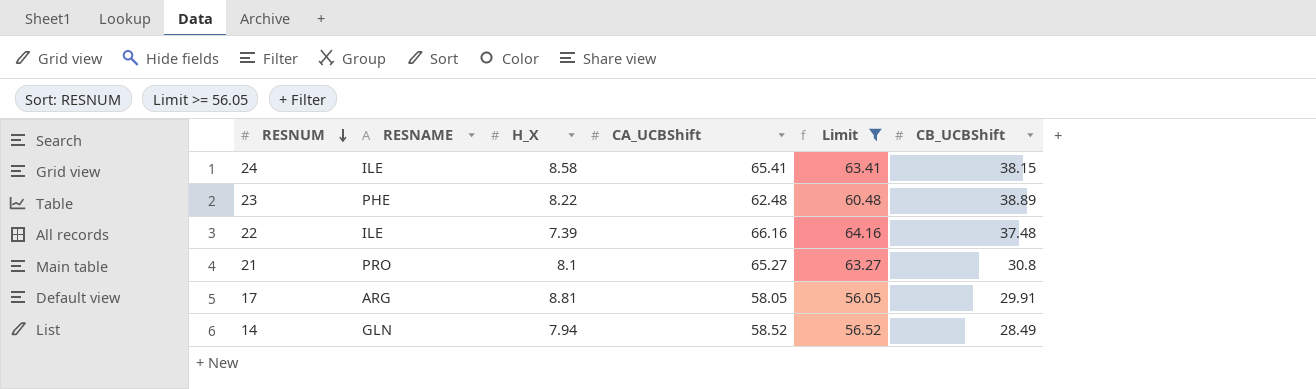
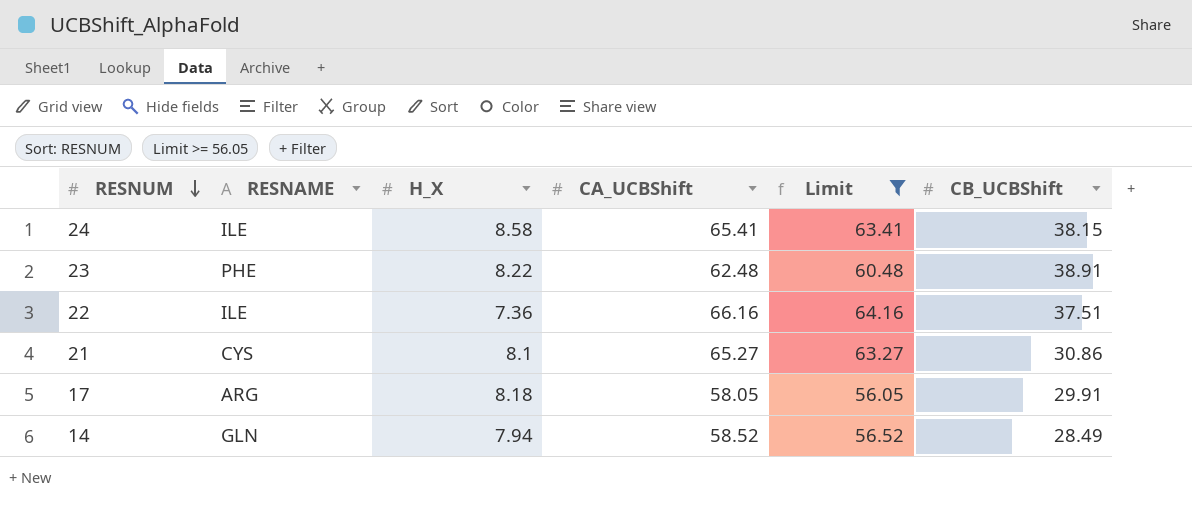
23 | CB_UCBShift: 38.89 -> 38.91
22 | H_X: 7.39 -> 7.36
22 | CB_UCBShift: 37.48 -> 37.51
21 | RESNAME: PRO -> CYS
21 | CB_UCBShift: 30.8 -> 30.86
17 | H_X: 8.81 -> 8.18

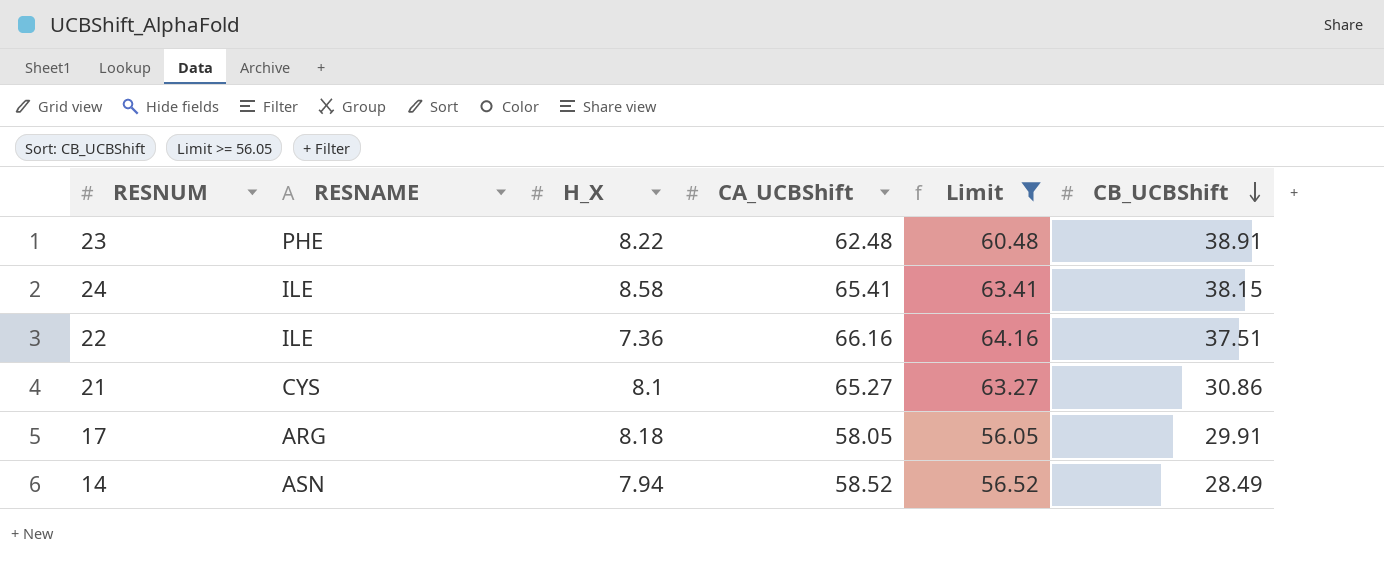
row order: RESNUM descending -> CB_UCBShift descending
14 | RESNAME: GLN -> ASN

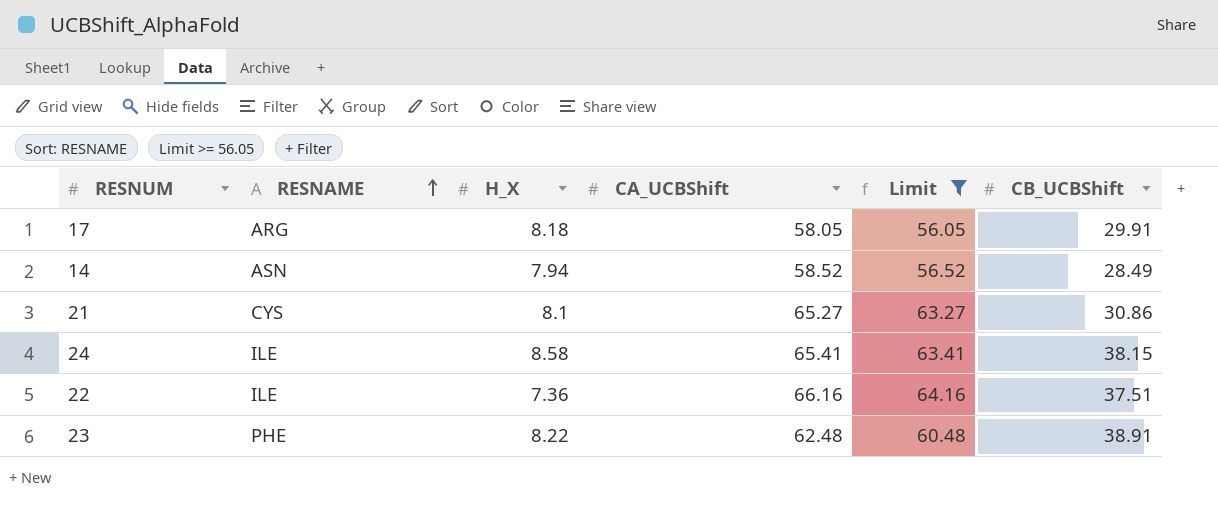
row order: CB_UCBShift descending -> RESNAME ascending

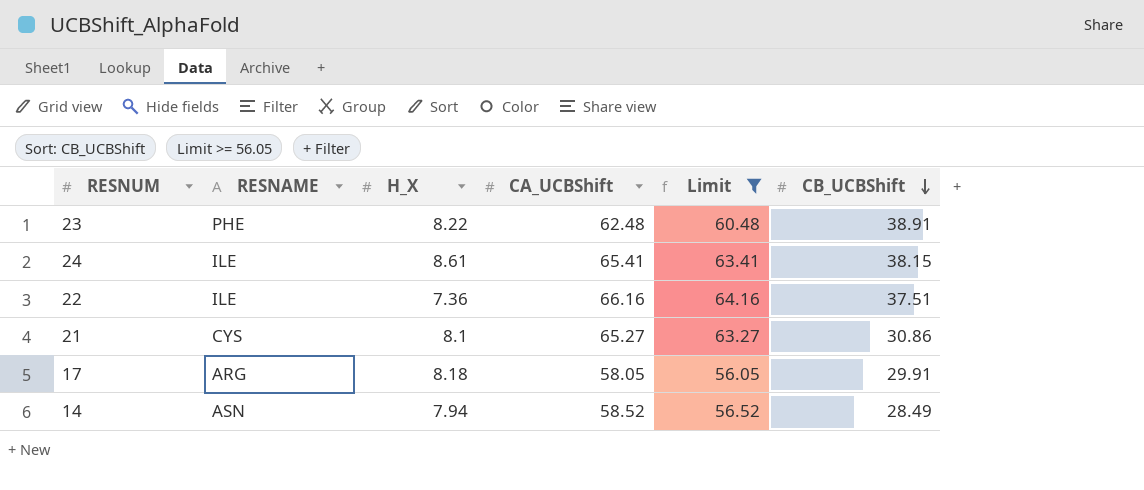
row order: RESNAME ascending -> CB_UCBShift descending
24 | H_X: 8.58 -> 8.61

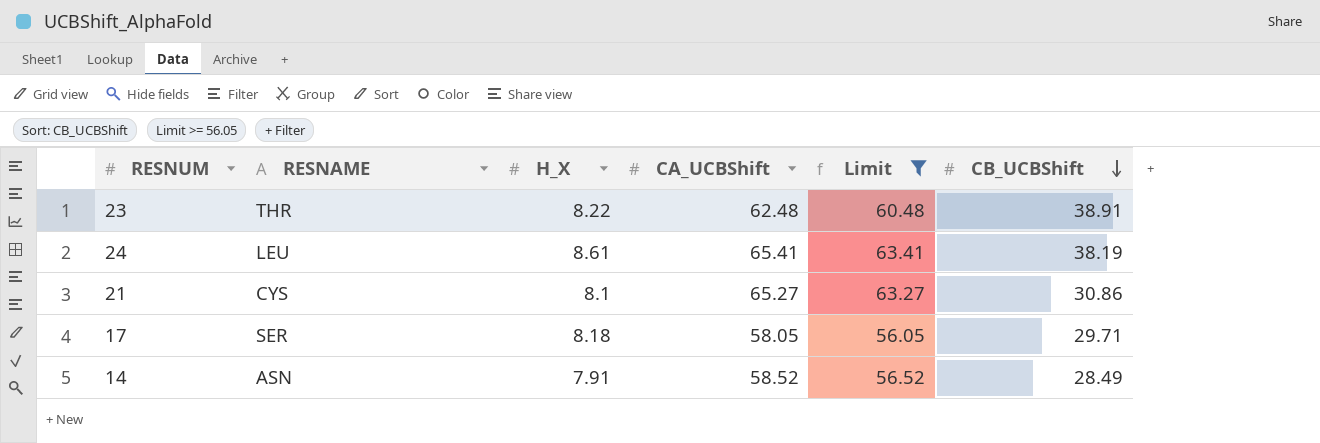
row 22: ILE | 7.36 | 66.16 | 64.16 | 37.51 -> none
23 | RESNAME: PHE -> THR
24 | RESNAME: ILE -> LEU
24 | CB_UCBShift: 38.15 -> 38.19
17 | RESNAME: ARG -> SER
17 | CB_UCBShift: 29.91 -> 29.71
14 | H_X: 7.94 -> 7.91

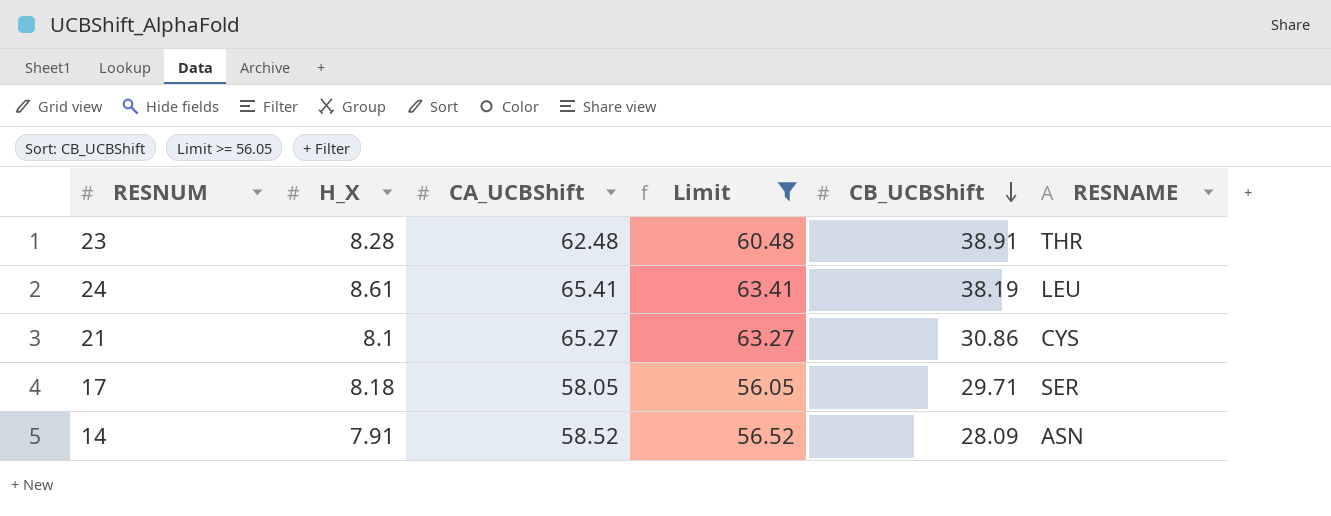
column RESNAME | position: 2 -> 6
23 | H_X: 8.22 -> 8.28
14 | CB_UCBShift: 28.49 -> 28.09

